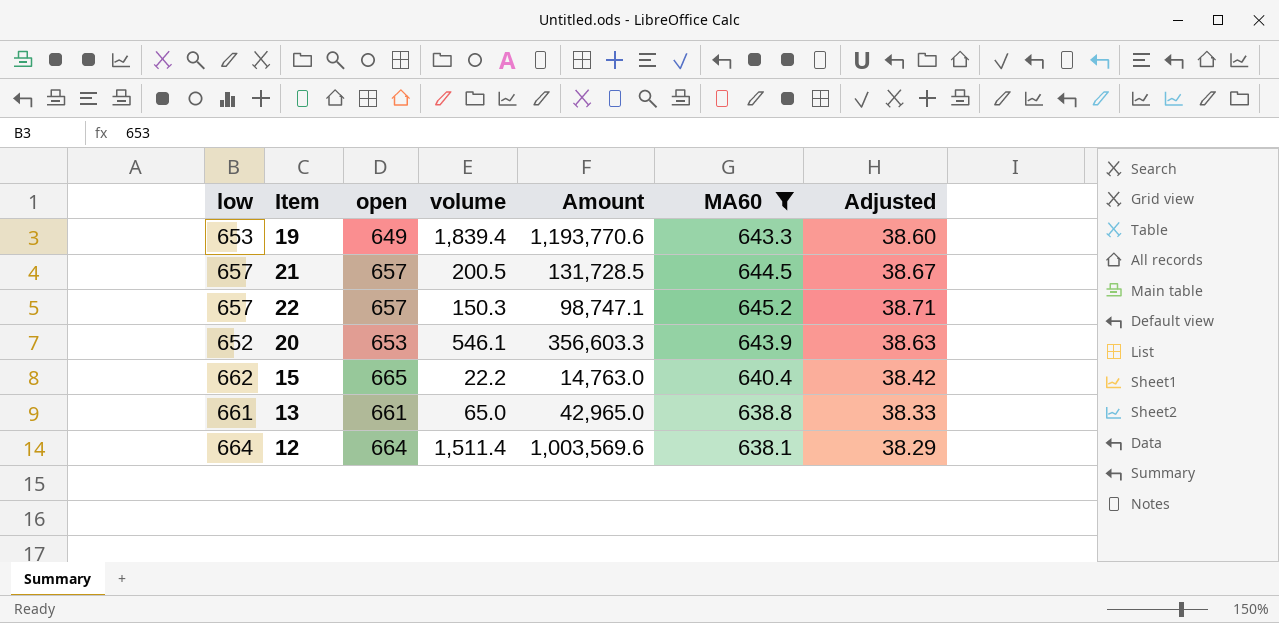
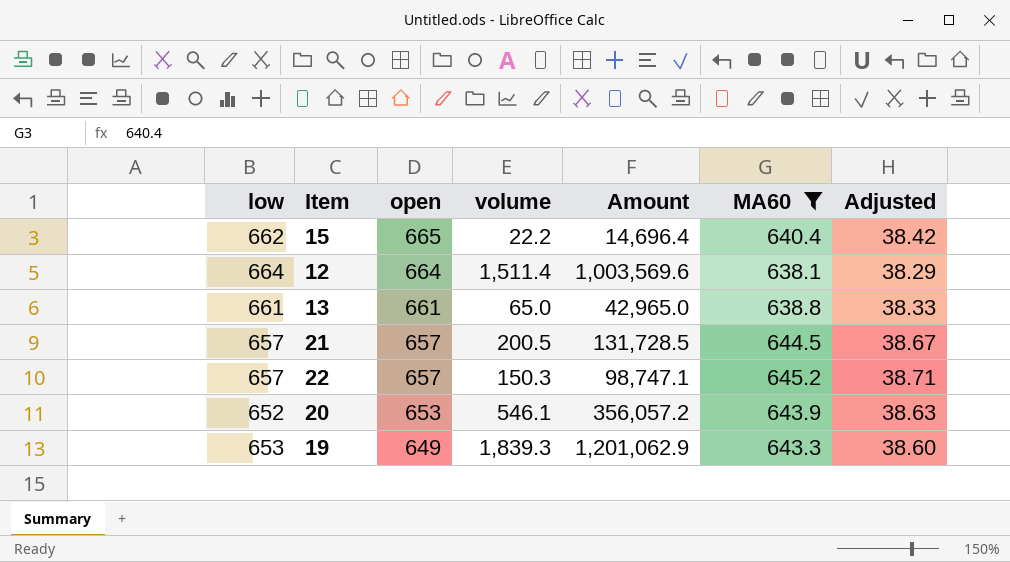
row order: none -> open descending
column Amount | formula: [open] * [volume] -> [low] * [volume]
19 | volume: 1,839.4 -> 1,839.3

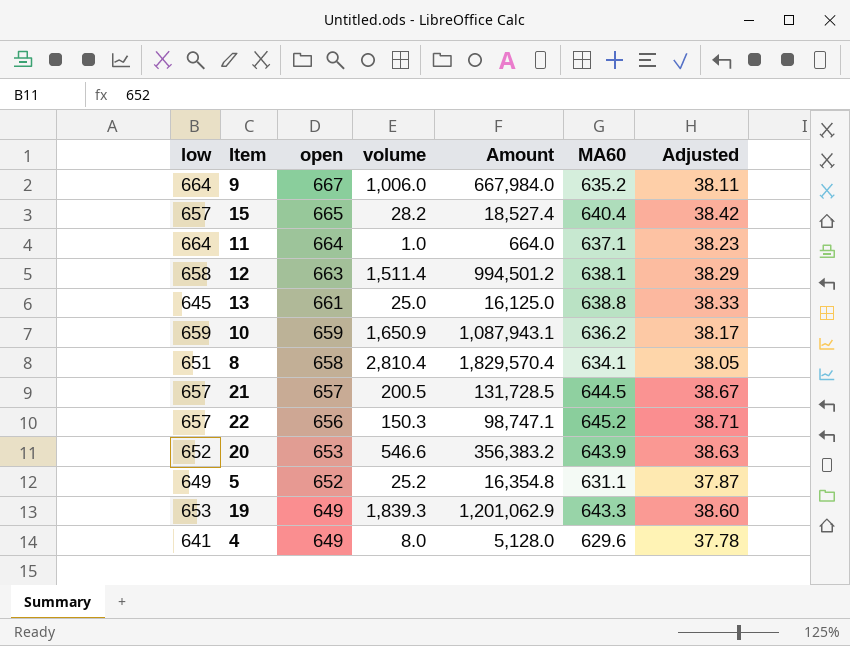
filter: MA60 >= 638.1 -> none
15 | low: 662 -> 657
15 | volume: 22.2 -> 28.2
15 | Amount: 14,696.4 -> 18,527.4
12 | low: 664 -> 658
12 | open: 664 -> 663
12 | Amount: 1,003,569.6 -> 994,501.2
13 | low: 661 -> 645
13 | volume: 65.0 -> 25.0
13 | Amount: 42,965.0 -> 16,125.0
22 | open: 657 -> 656
20 | volume: 546.1 -> 546.6
20 | Amount: 356,057.2 -> 356,383.2

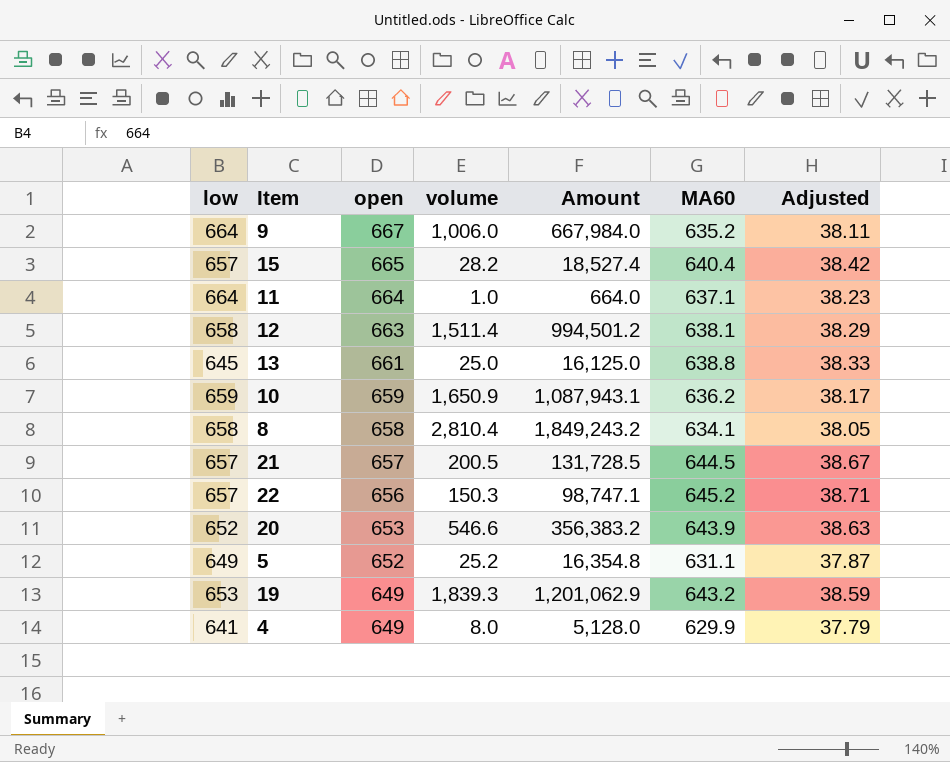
8 | low: 651 -> 658
8 | Amount: 1,829,570.4 -> 1,849,243.2
19 | MA60: 643.3 -> 643.2
19 | Adjusted: 38.60 -> 38.59
4 | MA60: 629.6 -> 629.9
4 | Adjusted: 37.78 -> 37.79

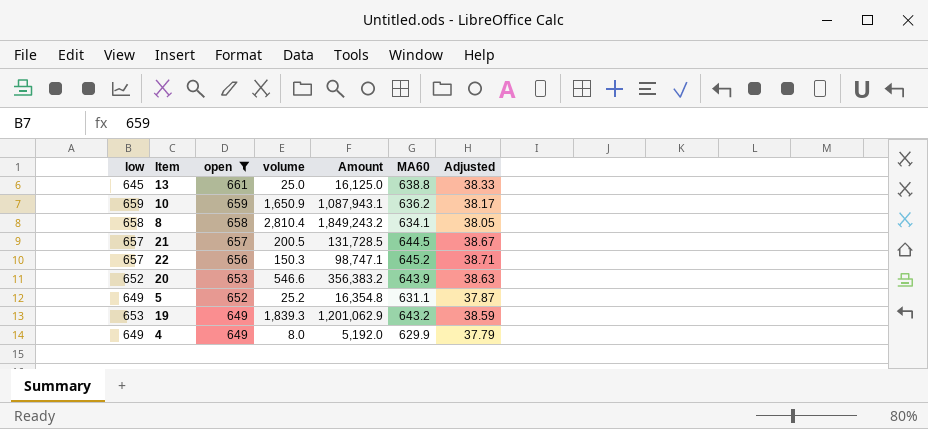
filter: none -> open <= 661
4 | low: 641 -> 649
4 | Amount: 5,128.0 -> 5,192.0

